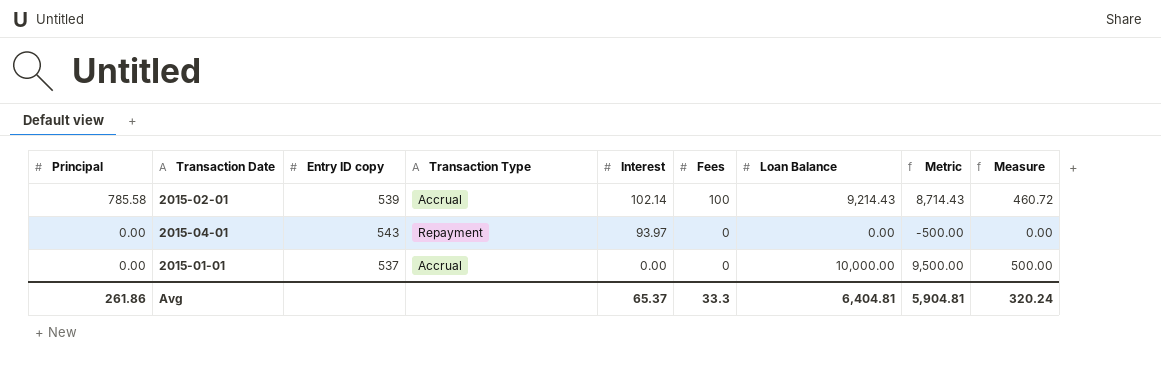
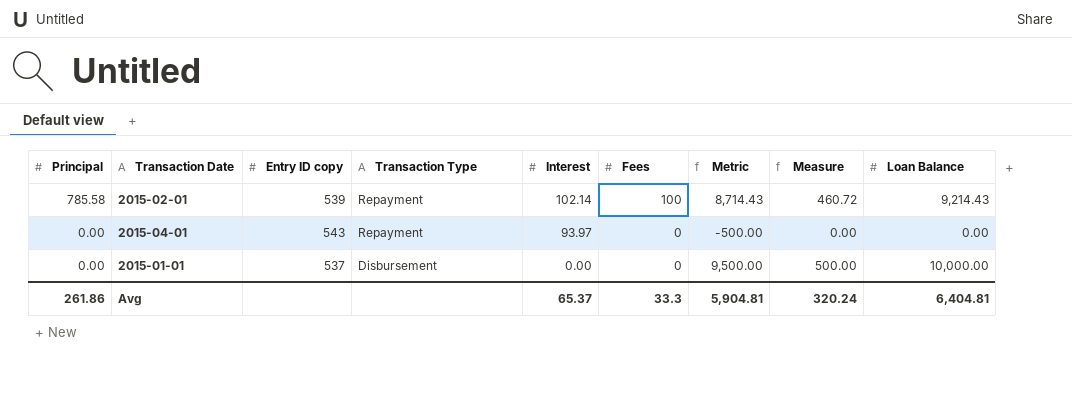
column Loan Balance | position: 7 -> 9
2015-02-01 | Transaction Type: Accrual -> Repayment
2015-01-01 | Transaction Type: Accrual -> Disbursement

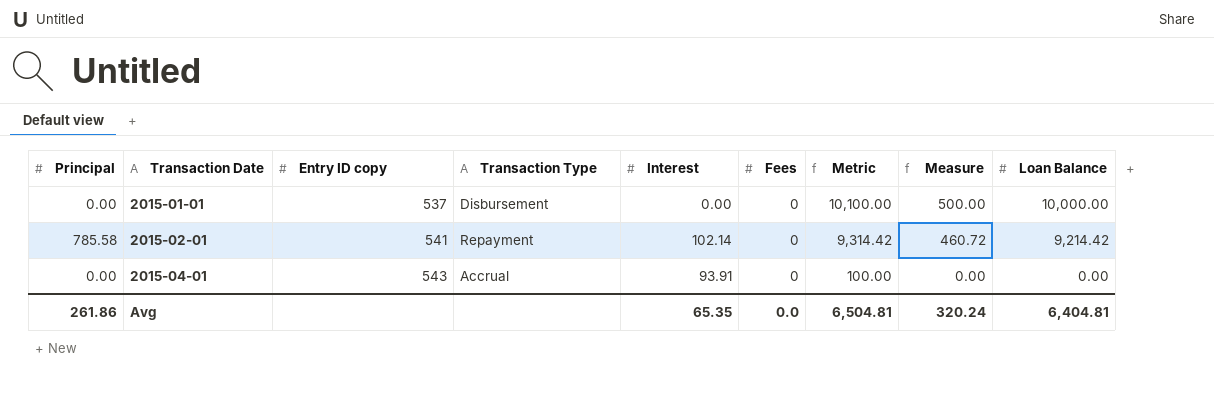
row order: Principal descending -> Transaction Date ascending
column Metric | formula: [Loan Balance] - 500 -> [Loan Balance] + 100
2015-02-01 | Entry ID copy: 539 -> 541
2015-02-01 | Fees: 100 -> 0
2015-02-01 | Loan Balance: 9,214.43 -> 9,214.42
2015-04-01 | Transaction Type: Repayment -> Accrual
2015-04-01 | Interest: 93.97 -> 93.91
Avg | Interest: 65.37 -> 65.35
Avg | Fees: 33.3 -> 0.0
Avg | Metric: 5,904.81 -> 6,504.81

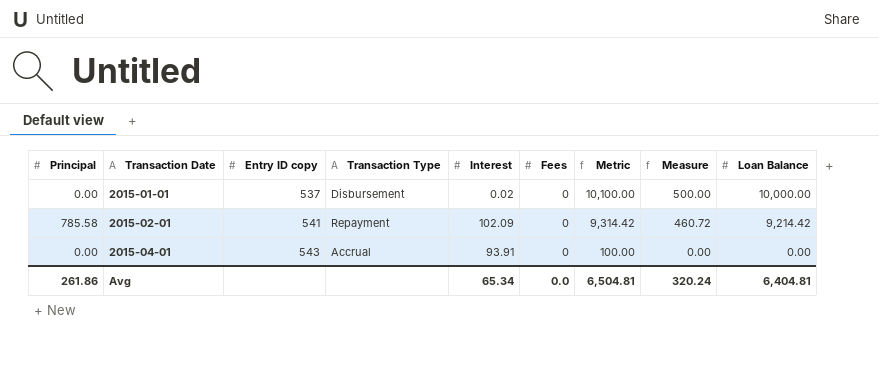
2015-01-01 | Interest: 0.00 -> 0.02
2015-02-01 | Interest: 102.14 -> 102.09
Avg | Interest: 65.35 -> 65.34

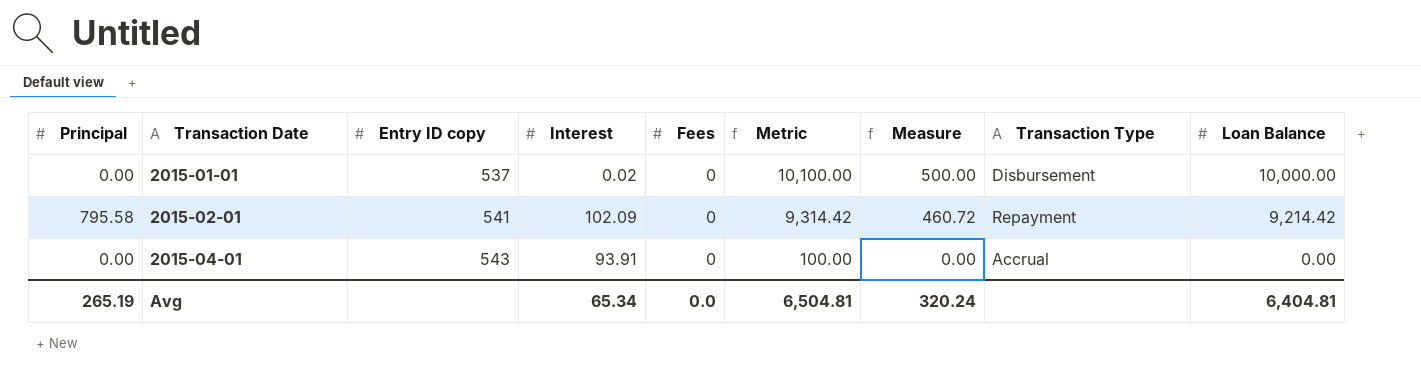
column Transaction Type | position: 4 -> 8
2015-02-01 | Principal: 785.58 -> 795.58
Avg | Principal: 261.86 -> 265.19

